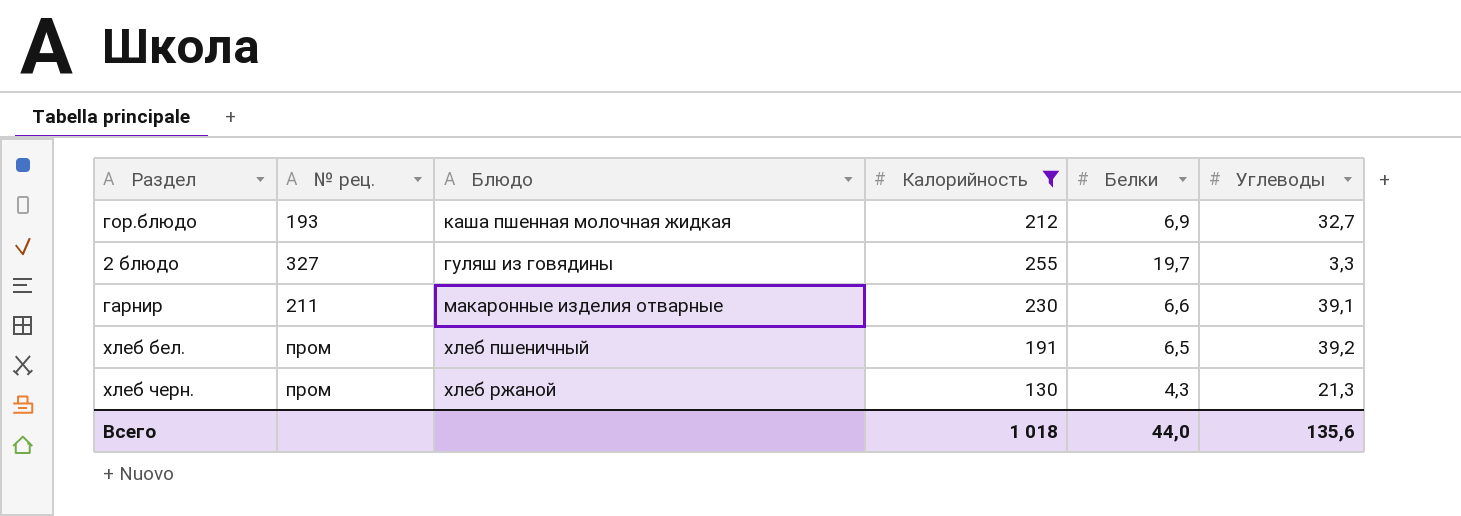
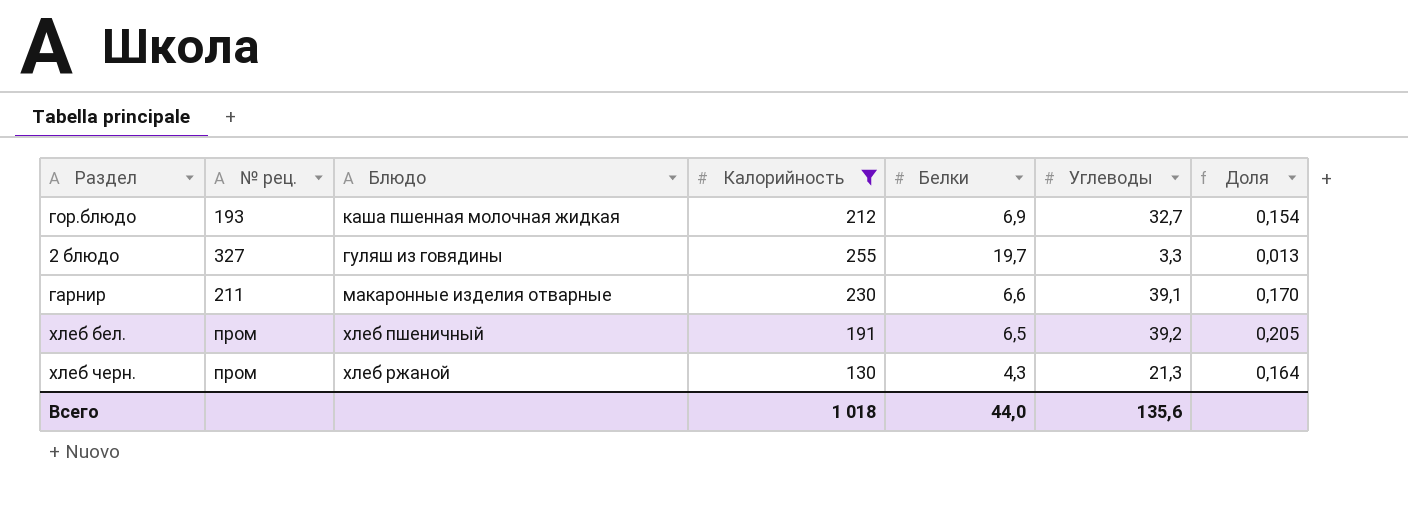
column Доля | formula: none -> [Углеводы] / [Калорийность]

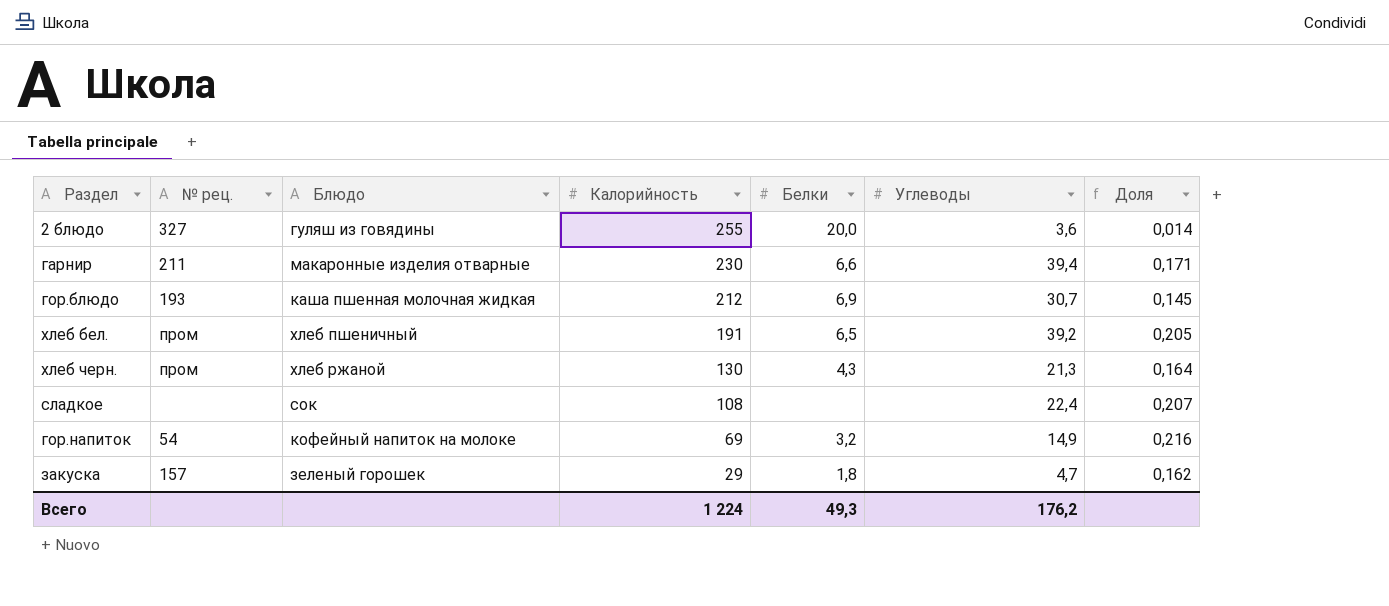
filter: Калорийность >= 130 -> none
row order: none -> Калорийность descending
2 блюдо | Белки: 19,7 -> 20,0
2 блюдо | Углеводы: 3,3 -> 3,6
2 блюдо | Доля: 0,013 -> 0,014
гарнир | Углеводы: 39,1 -> 39,4
гарнир | Доля: 0,170 -> 0,171
гор.блюдо | Углеводы: 32,7 -> 30,7
гор.блюдо | Доля: 0,154 -> 0,145
Всего | Калорийность: 1 018 -> 1 224
Всего | Белки: 44,0 -> 49,3
Всего | Углеводы: 135,6 -> 176,2

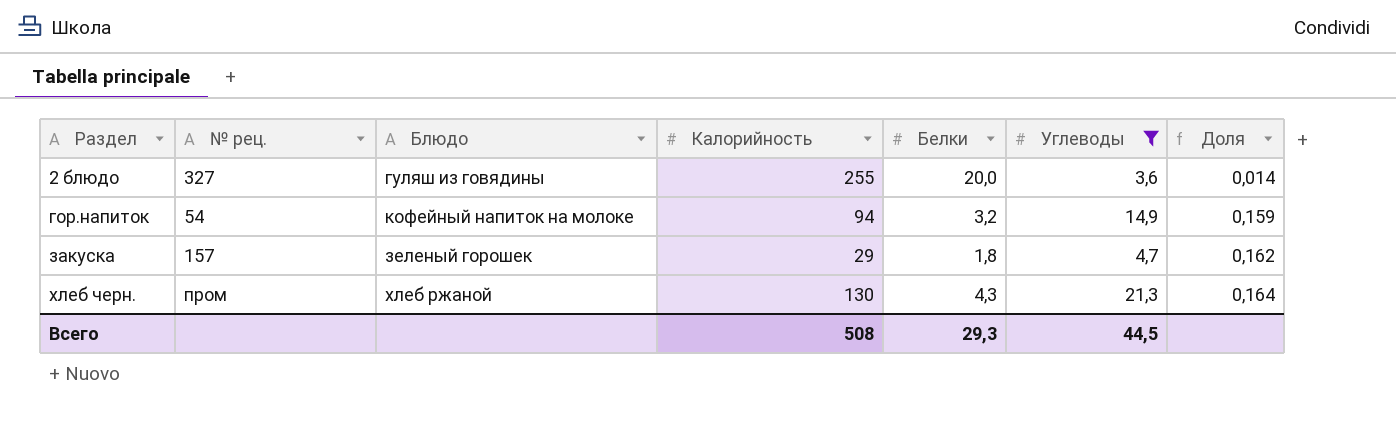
filter: none -> Углеводы <= 21,3
row order: Калорийность descending -> Раздел ascending
гор.напиток | Калорийность: 69 -> 94
гор.напиток | Доля: 0,216 -> 0,159
Всего | Калорийность: 1 224 -> 508
Всего | Белки: 49,3 -> 29,3
Всего | Углеводы: 176,2 -> 44,5

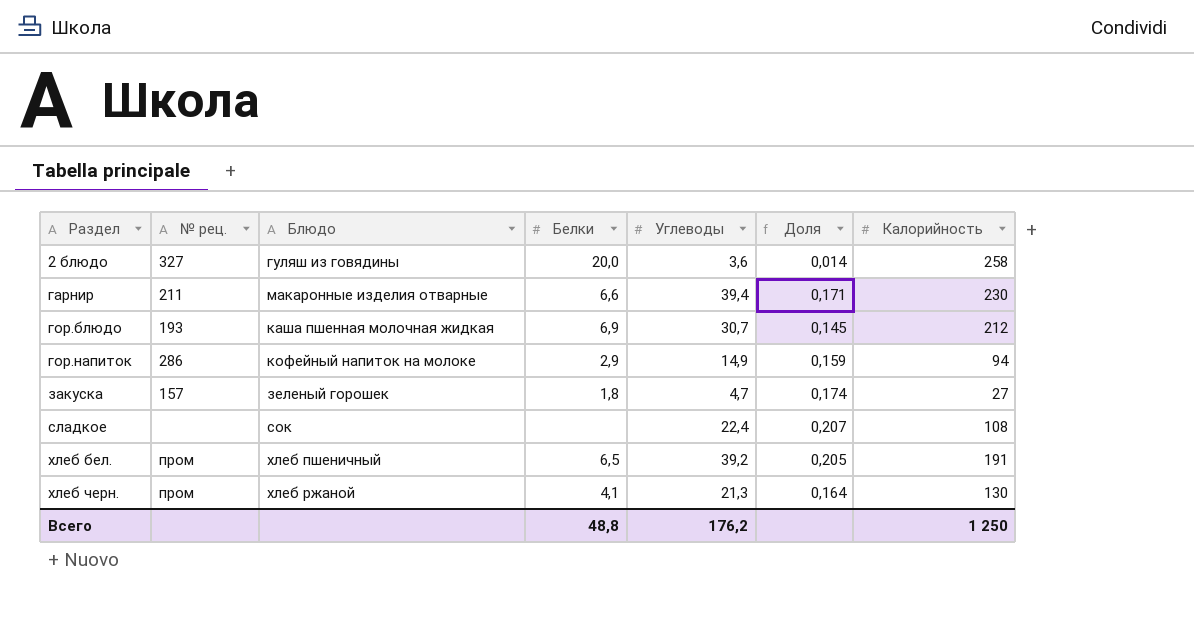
filter: Углеводы <= 21,3 -> none
column Калорийность | position: 4 -> 7
2 блюдо | Калорийность: 255 -> 258
гор.напиток | № рец.: 54 -> 286
гор.напиток | Белки: 3,2 -> 2,9
закуска | Доля: 0,162 -> 0,174
закуска | Калорийность: 29 -> 27
хлеб черн. | Белки: 4,3 -> 4,1
Всего | Белки: 29,3 -> 48,8
Всего | Углеводы: 44,5 -> 176,2
Всего | Калорийность: 508 -> 1 250

